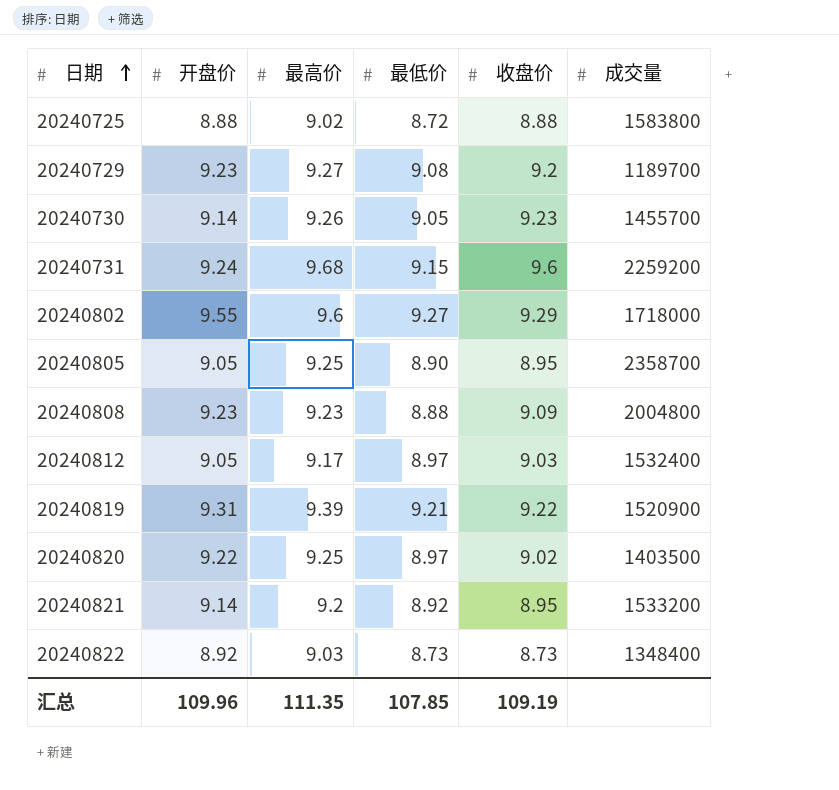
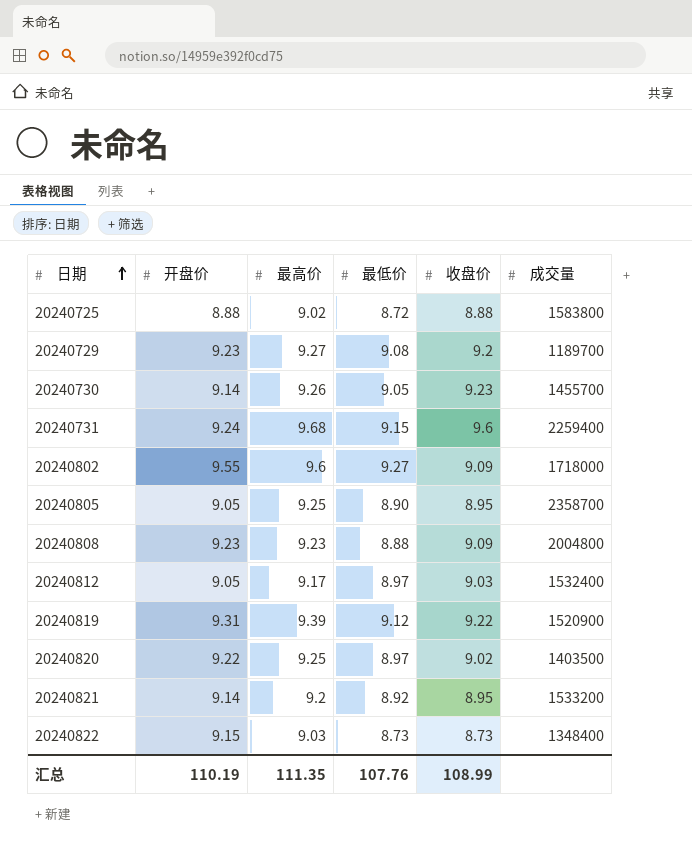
20240731 | 成交量: 2259200 -> 2259400
20240802 | 收盘价: 9.29 -> 9.09
20240819 | 最低价: 9.21 -> 9.12
20240822 | 开盘价: 8.92 -> 9.15
汇总 | 开盘价: 109.96 -> 110.19
汇总 | 最低价: 107.85 -> 107.76
汇总 | 收盘价: 109.19 -> 108.99

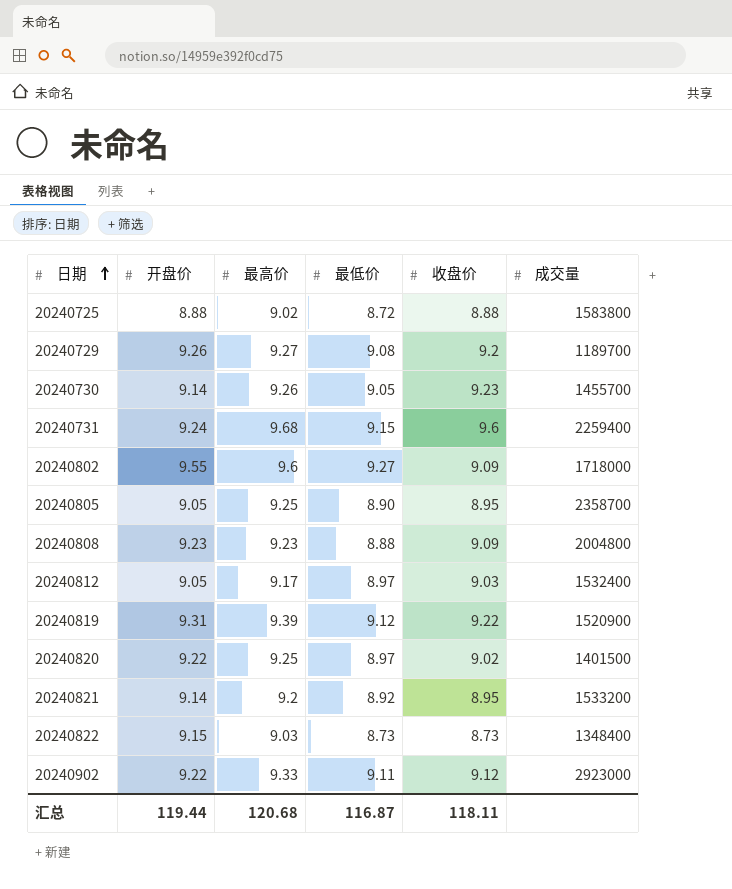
20240729 | 开盘价: 9.23 -> 9.26
20240820 | 成交量: 1403500 -> 1401500
row 20240902: none -> 9.22 | 9.33 | 9.11 | 9.12 | 2923000
汇总 | 开盘价: 110.19 -> 119.44
汇总 | 最高价: 111.35 -> 120.68
汇总 | 最低价: 107.76 -> 116.87
汇总 | 收盘价: 108.99 -> 118.11

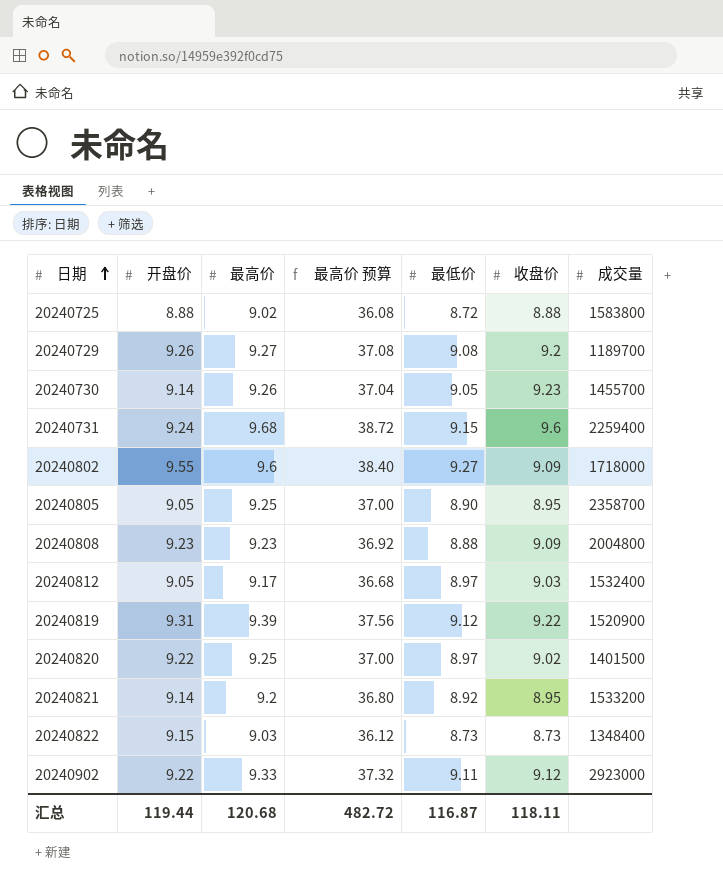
column 最高价 预算 | formula: none -> [最高价] * 4

